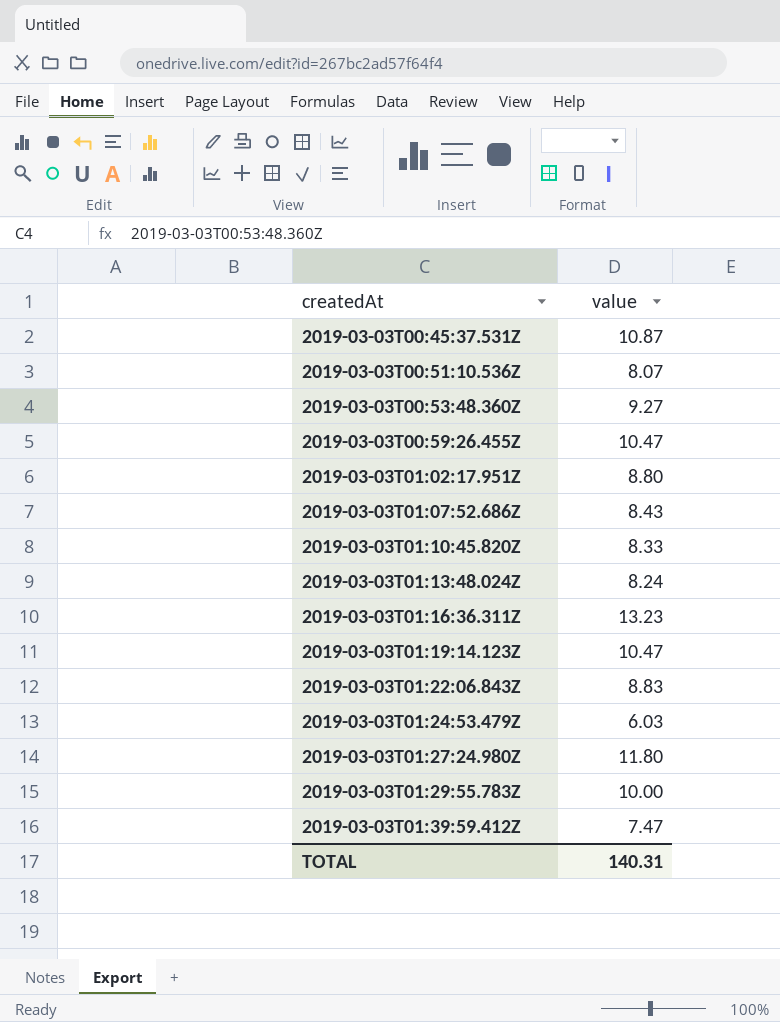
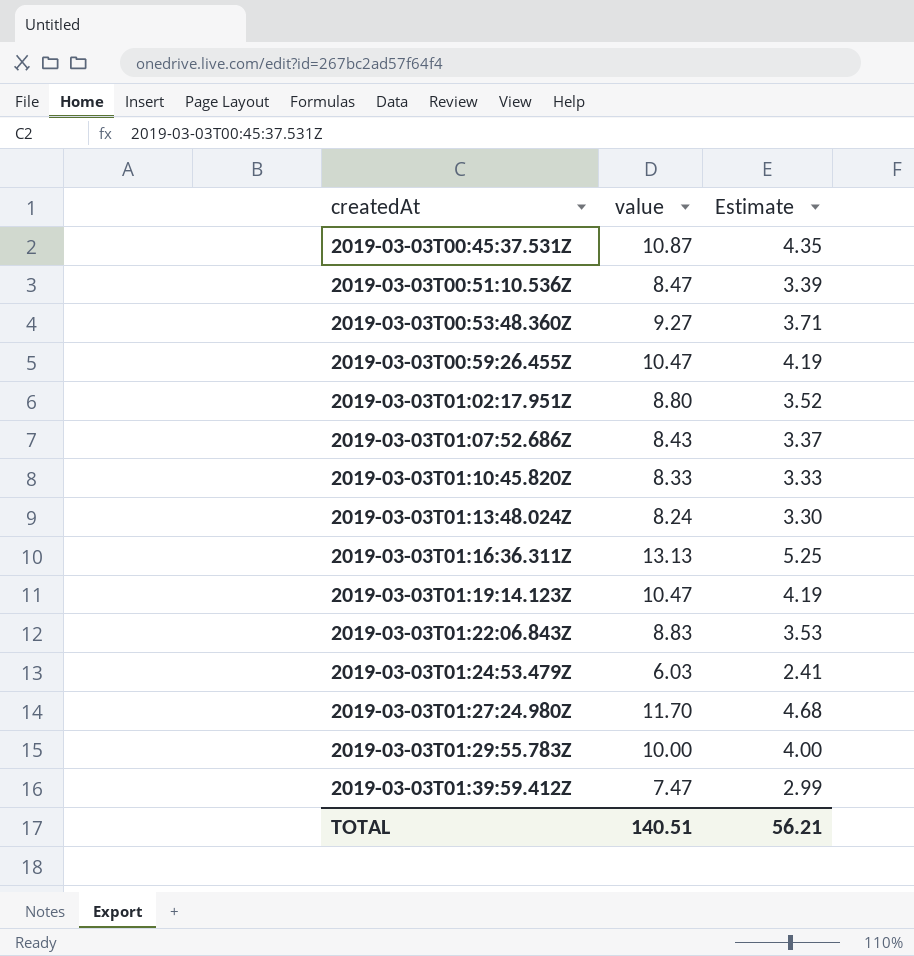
column Estimate | formula: none -> [value] * 0.4
2019-03-03T00:51:10.536Z | value: 8.07 -> 8.47
2019-03-03T01:16:36.311Z | value: 13.23 -> 13.13
2019-03-03T01:27:24.980Z | value: 11.80 -> 11.70
TOTAL | value: 140.31 -> 140.51

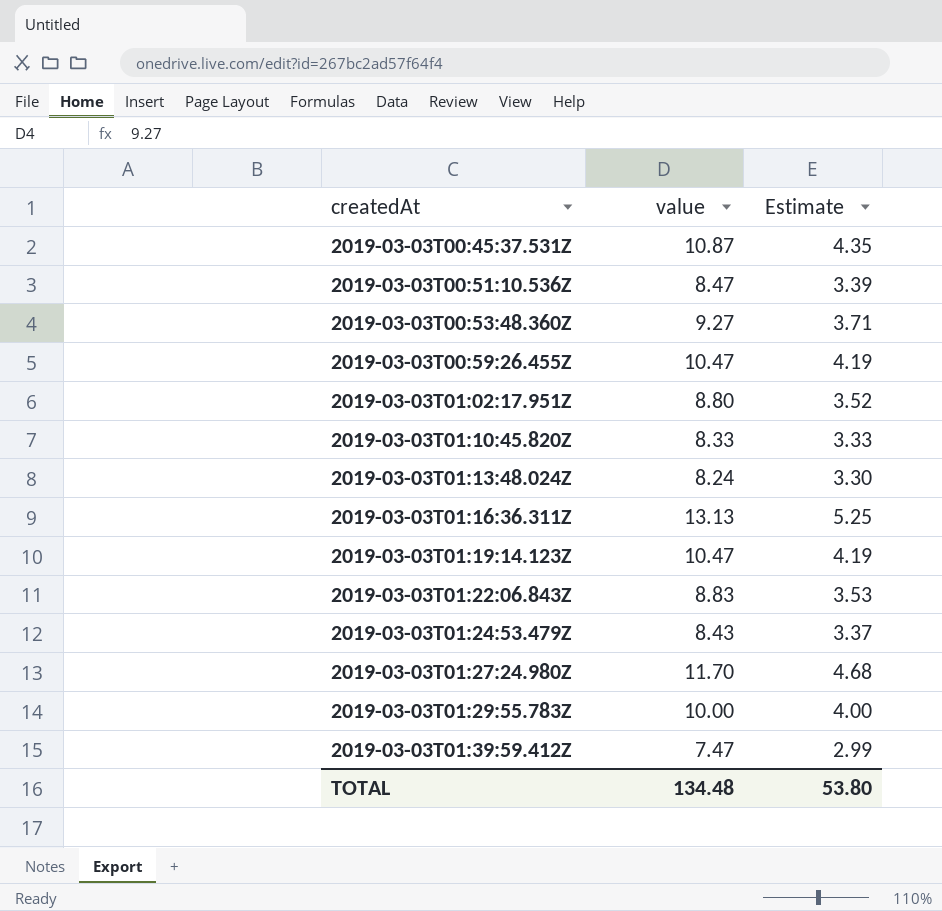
row 2019-03-03T01:07:52.686Z: 8.43 | 3.37 -> none
2019-03-03T01:24:53.479Z | value: 6.03 -> 8.43
2019-03-03T01:24:53.479Z | Estimate: 2.41 -> 3.37
TOTAL | value: 140.51 -> 134.48
TOTAL | Estimate: 56.21 -> 53.80

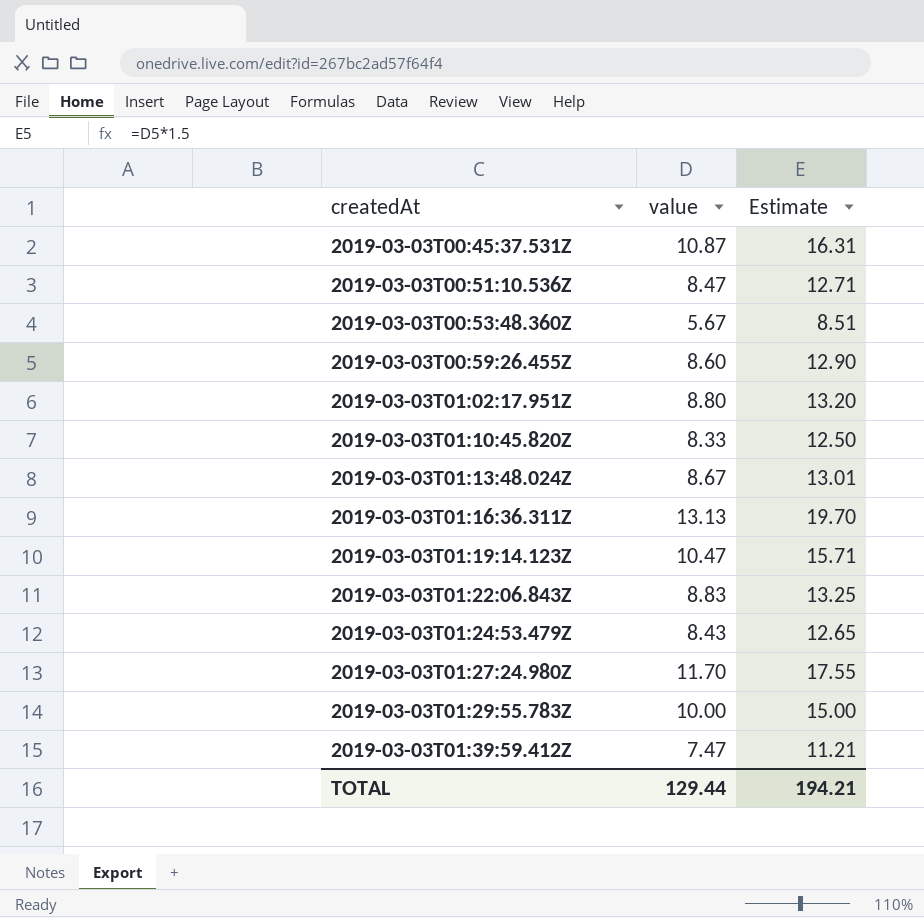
column Estimate | formula: [value] * 0.4 -> [value] * 1.5
2019-03-03T00:53:48.360Z | value: 9.27 -> 5.67
2019-03-03T00:59:26.455Z | value: 10.47 -> 8.60
2019-03-03T01:13:48.024Z | value: 8.24 -> 8.67
TOTAL | value: 134.48 -> 129.44
TOTAL | Estimate: 53.80 -> 194.21

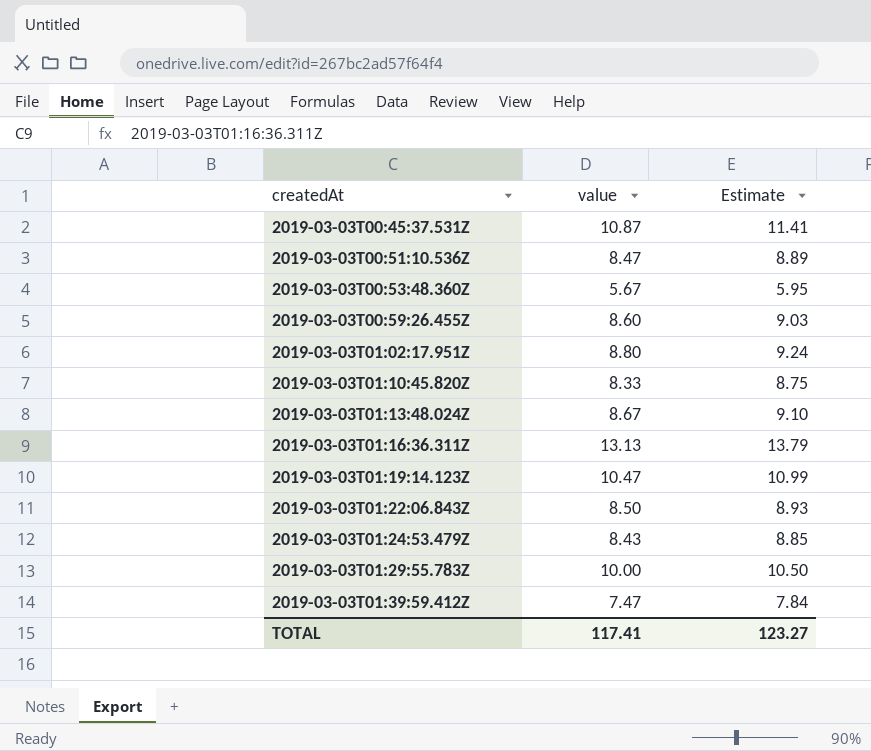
column Estimate | formula: [value] * 1.5 -> [value] * 1.05
row 2019-03-03T01:27:24.980Z: 11.70 | 17.55 -> none
2019-03-03T01:22:06.843Z | value: 8.83 -> 8.50
TOTAL | value: 129.44 -> 117.41
TOTAL | Estimate: 194.21 -> 123.27

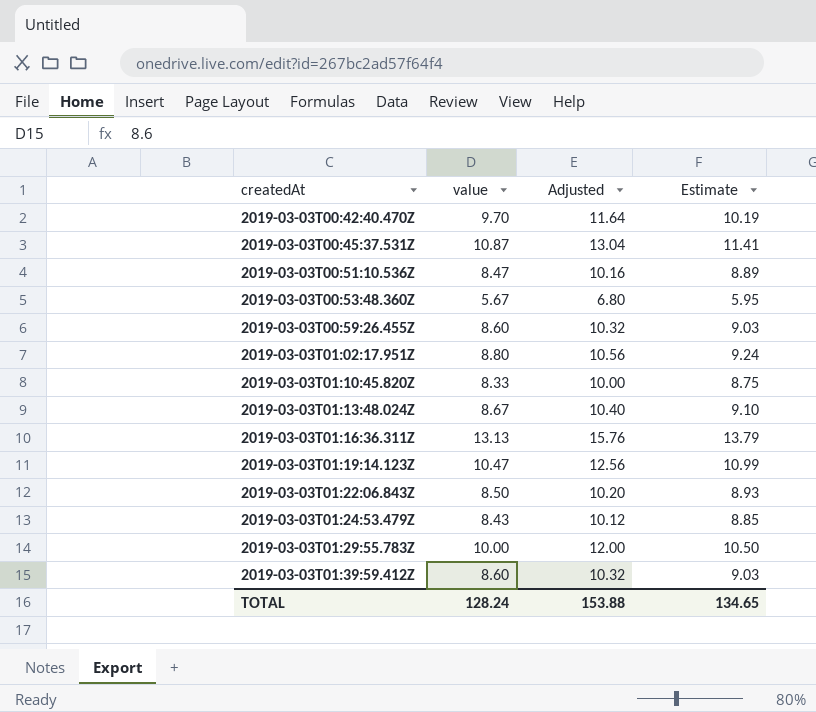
column Adjusted | formula: none -> [value] * 1.2
row 2019-03-03T00:42:40.470Z: none -> 9.70 | 11.64 | 10.19
2019-03-03T01:39:59.412Z | value: 7.47 -> 8.60
2019-03-03T01:39:59.412Z | Estimate: 7.84 -> 9.03
TOTAL | value: 117.41 -> 128.24
TOTAL | Estimate: 123.27 -> 134.65

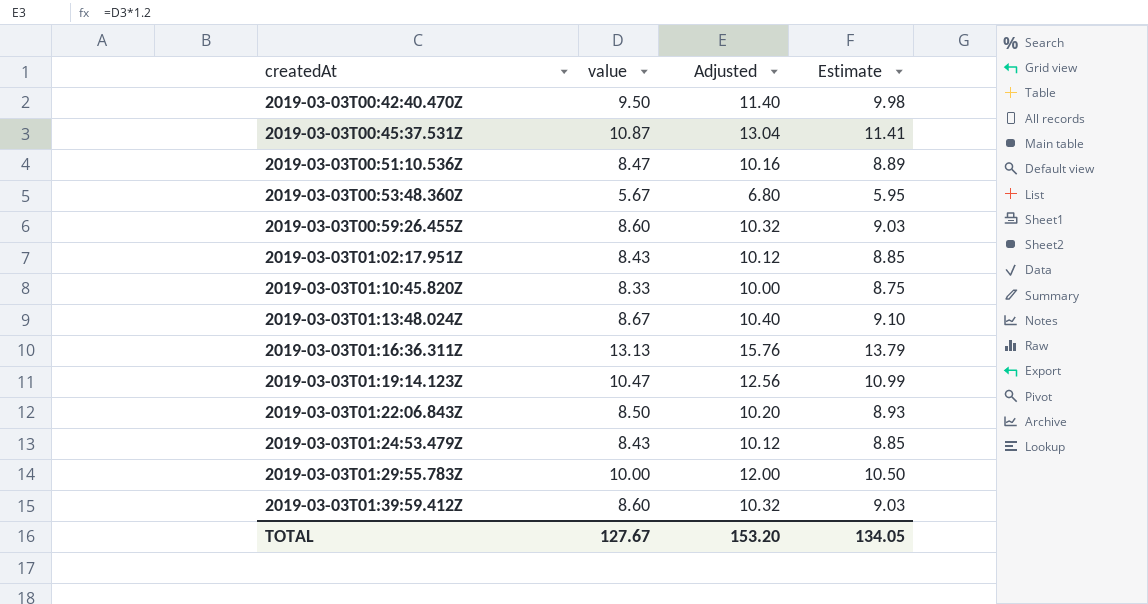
2019-03-03T00:42:40.470Z | value: 9.70 -> 9.50
2019-03-03T00:42:40.470Z | Adjusted: 11.64 -> 11.40
2019-03-03T00:42:40.470Z | Estimate: 10.19 -> 9.98
2019-03-03T01:02:17.951Z | value: 8.80 -> 8.43
2019-03-03T01:02:17.951Z | Adjusted: 10.56 -> 10.12
2019-03-03T01:02:17.951Z | Estimate: 9.24 -> 8.85
TOTAL | value: 128.24 -> 127.67
TOTAL | Adjusted: 153.88 -> 153.20
TOTAL | Estimate: 134.65 -> 134.05

